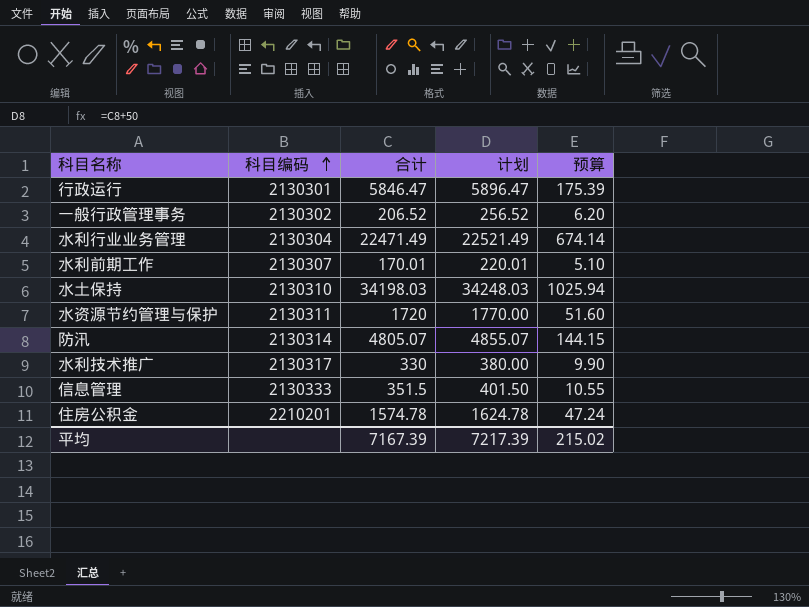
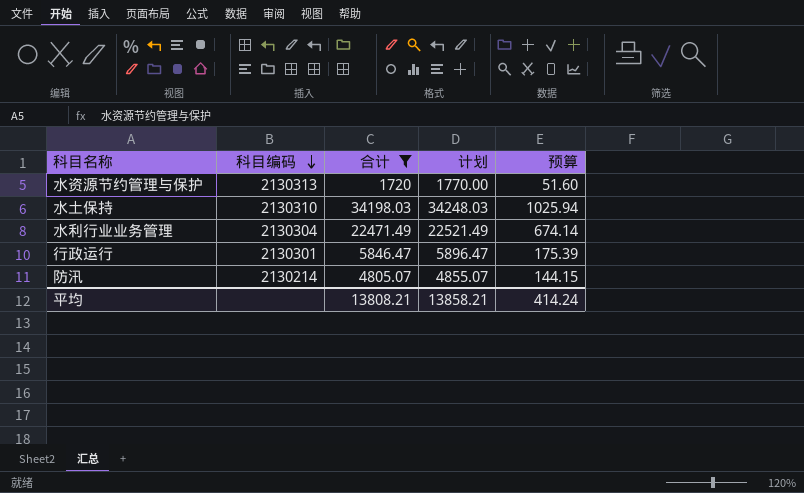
filter: none -> 合计 >= 1720
row order: 科目编码 ascending -> 科目编码 descending
水资源节约管理与保护 | 科目编码: 2130311 -> 2130313
防汛 | 科目编码: 2130314 -> 2130214
平均 | 合计: 7167.39 -> 13808.21
平均 | 计划: 7217.39 -> 13858.21
平均 | 预算: 215.02 -> 414.24

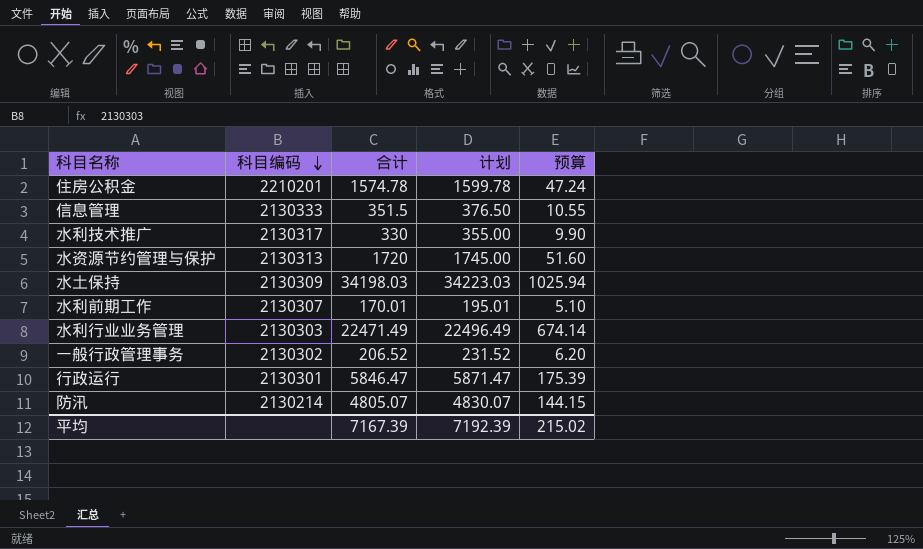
filter: 合计 >= 1720 -> none
column 计划 | formula: [合计] + 50 -> [合计] + 25
水土保持 | 科目编码: 2130310 -> 2130309
水利行业业务管理 | 科目编码: 2130304 -> 2130303
平均 | 合计: 13808.21 -> 7167.39
平均 | 计划: 13858.21 -> 7192.39
平均 | 预算: 414.24 -> 215.02

